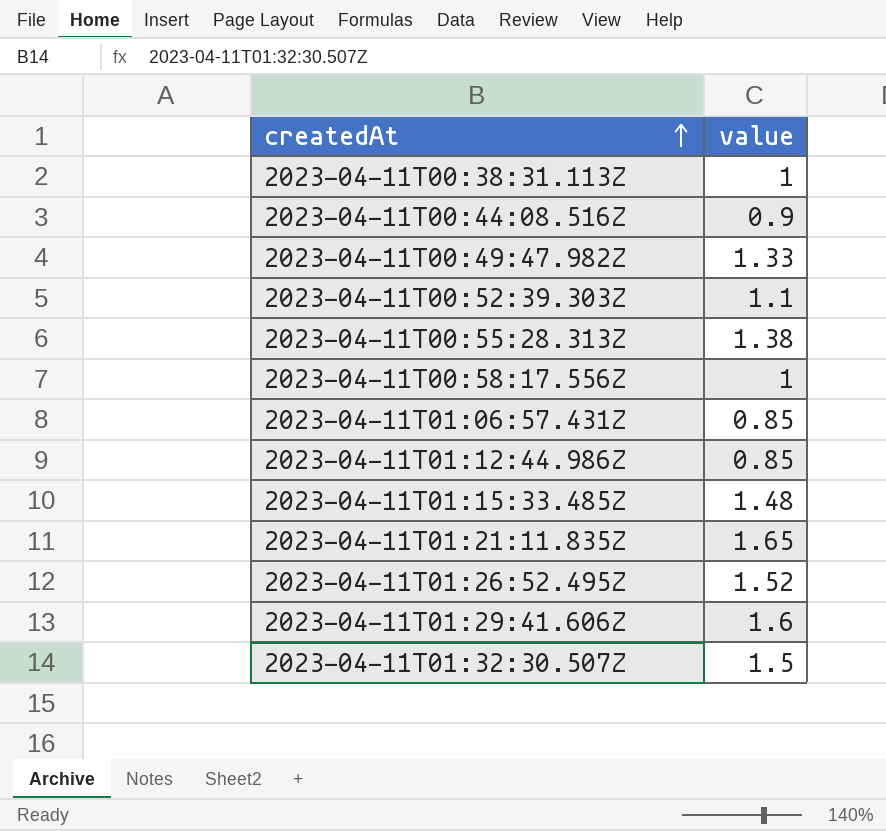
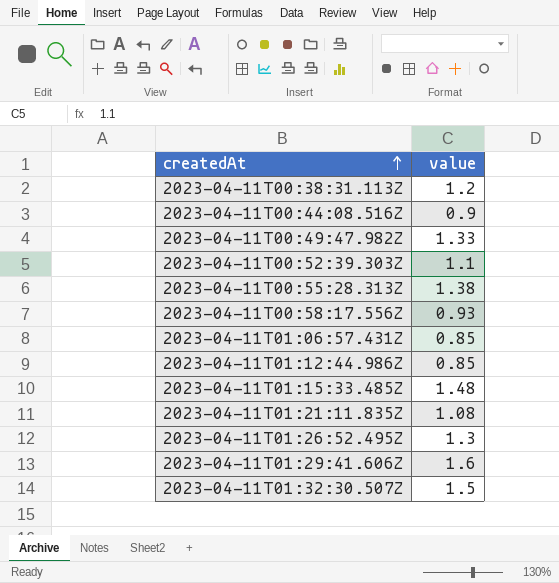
2023-04-11T00:38:31.113Z | value: 1 -> 1.2
2023-04-11T00:58:17.556Z | value: 1 -> 0.93
2023-04-11T01:21:11.835Z | value: 1.65 -> 1.08
2023-04-11T01:26:52.495Z | value: 1.52 -> 1.3

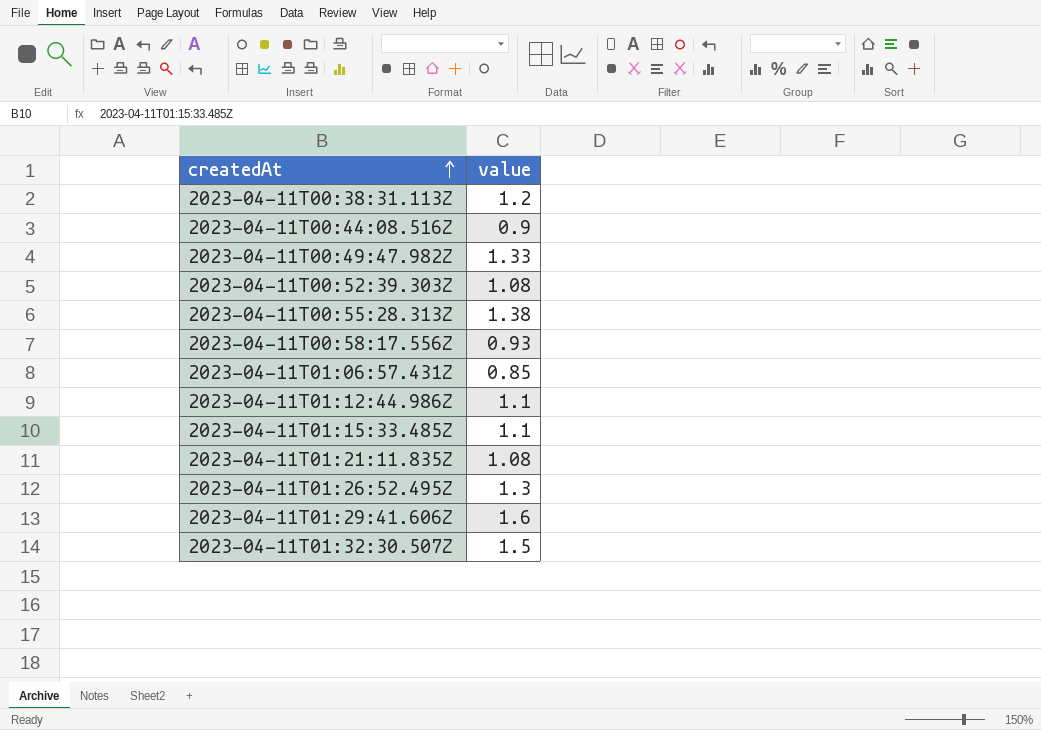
2023-04-11T00:52:39.303Z | value: 1.1 -> 1.08
2023-04-11T01:12:44.986Z | value: 0.85 -> 1.1
2023-04-11T01:15:33.485Z | value: 1.48 -> 1.1

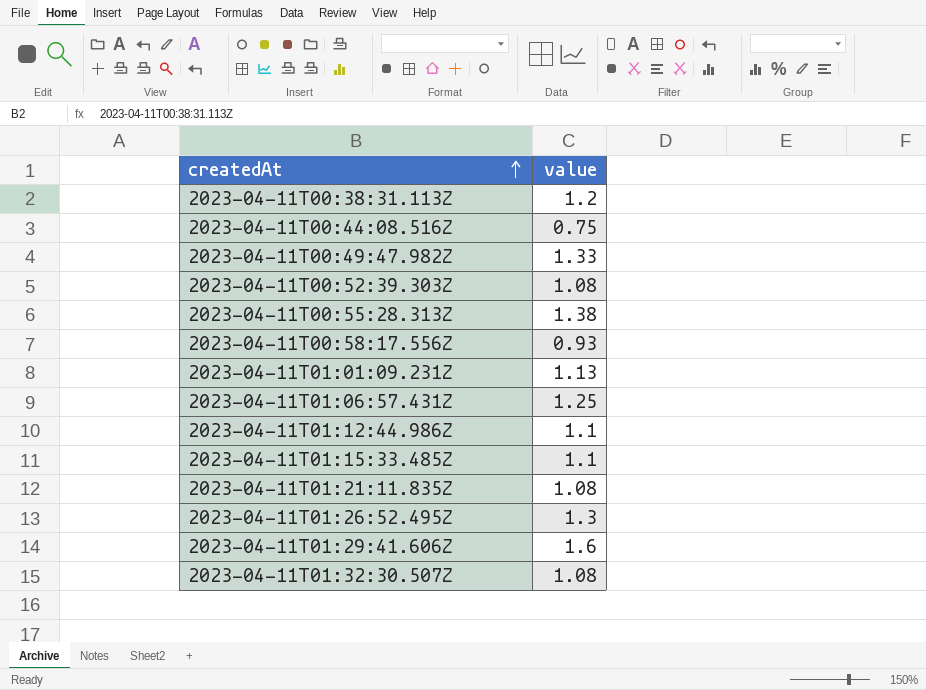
2023-04-11T00:44:08.516Z | value: 0.9 -> 0.75
row 2023-04-11T01:01:09.231Z: none -> 1.13
2023-04-11T01:06:57.431Z | value: 0.85 -> 1.25
2023-04-11T01:32:30.507Z | value: 1.5 -> 1.08

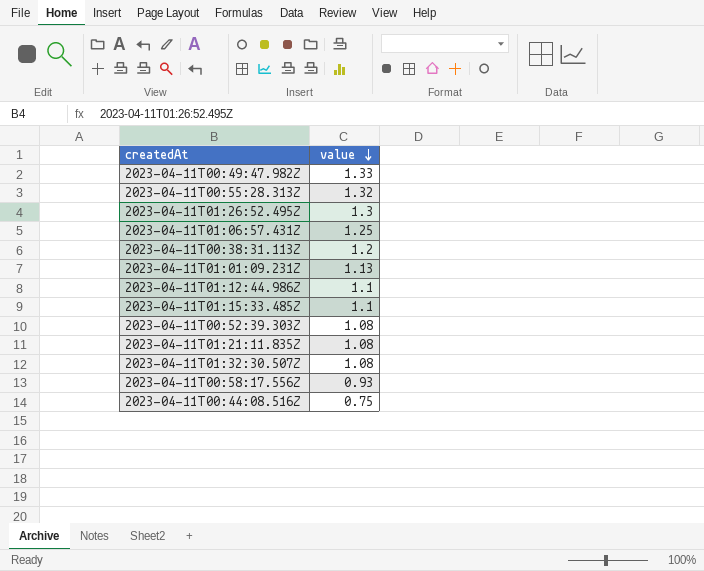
row order: createdAt ascending -> value descending
row 2023-04-11T01:29:41.606Z: 1.6 -> none
2023-04-11T00:55:28.313Z | value: 1.38 -> 1.32

